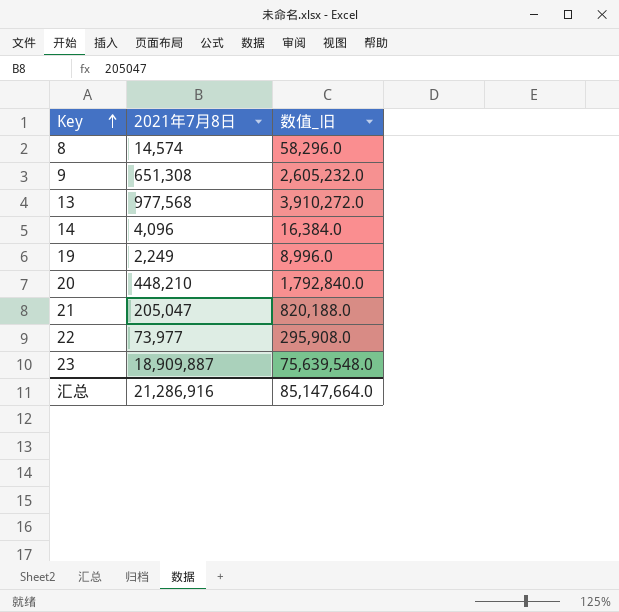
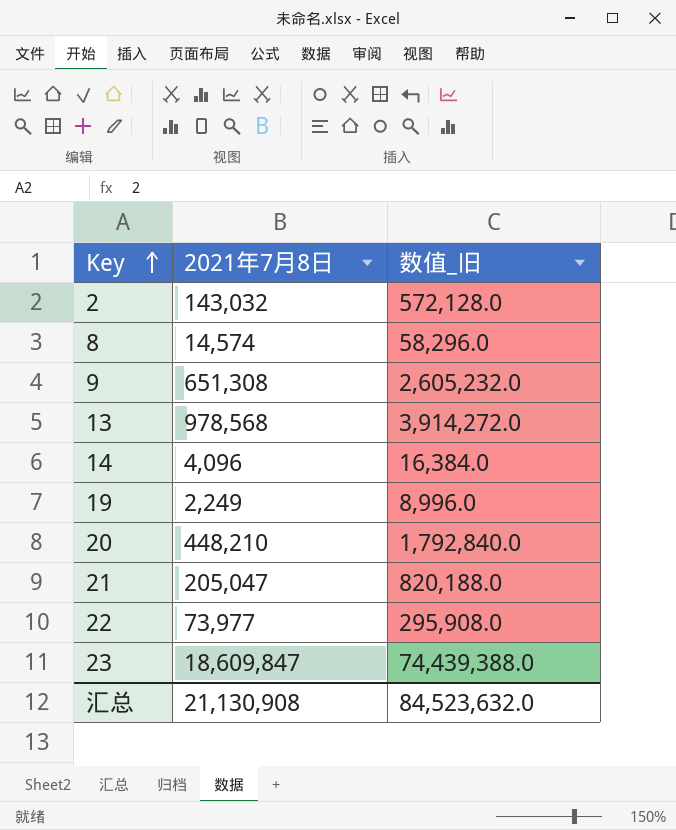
row 2: none -> 143,032 | 572,128.0
13 | 2021年7月8日: 977,568 -> 978,568
13 | 数值_旧: 3,910,272.0 -> 3,914,272.0
23 | 2021年7月8日: 18,909,887 -> 18,609,847
23 | 数值_旧: 75,639,548.0 -> 74,439,388.0
汇总 | 2021年7月8日: 21,286,916 -> 21,130,908
汇总 | 数值_旧: 85,147,664.0 -> 84,523,632.0

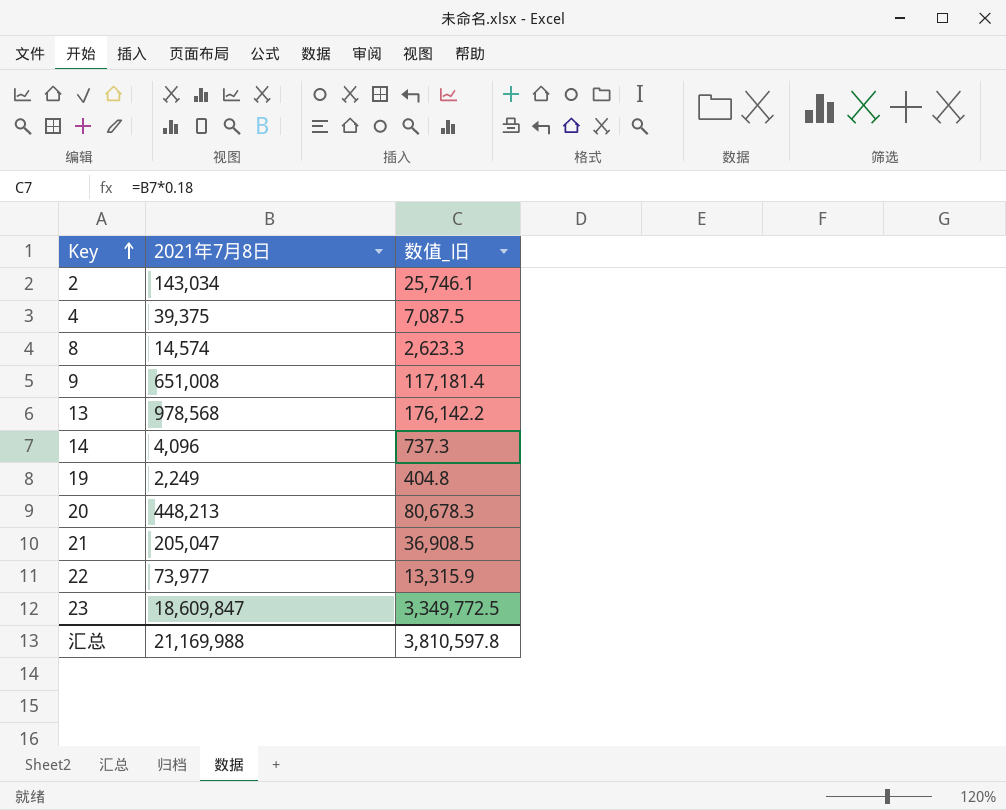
column 数值_旧 | formula: [2021年7月8日] * 4 -> [2021年7月8日] * 0.18
2 | 2021年7月8日: 143,032 -> 143,034
row 4: none -> 39,375 | 7,087.5
9 | 2021年7月8日: 651,308 -> 651,008
20 | 2021年7月8日: 448,210 -> 448,213
汇总 | 2021年7月8日: 21,130,908 -> 21,169,988
汇总 | 数值_旧: 84,523,632.0 -> 3,810,597.8

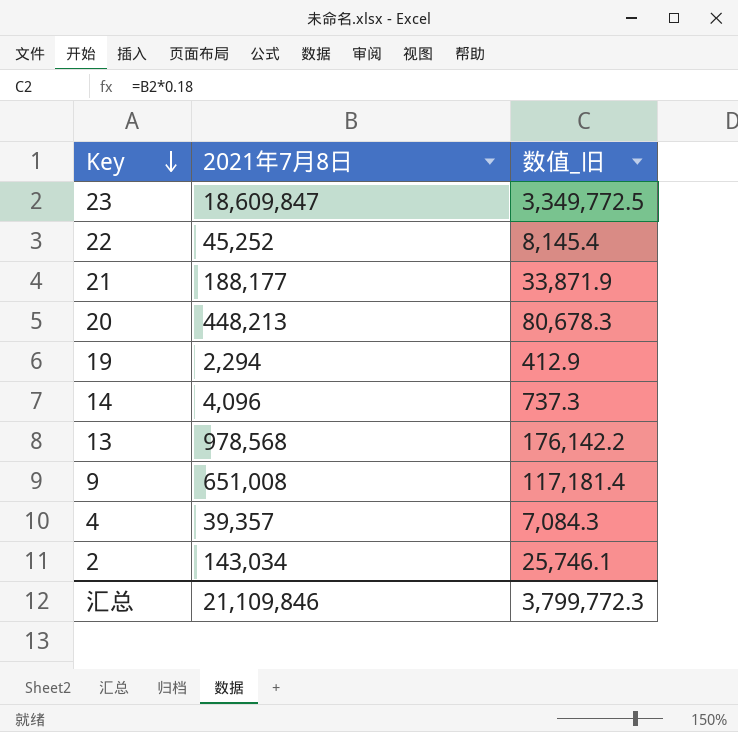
row order: Key ascending -> Key descending
row 8: 14,574 | 2,623.3 -> none
22 | 2021年7月8日: 73,977 -> 45,252
22 | 数值_旧: 13,315.9 -> 8,145.4
21 | 2021年7月8日: 205,047 -> 188,177
21 | 数值_旧: 36,908.5 -> 33,871.9
19 | 2021年7月8日: 2,249 -> 2,294
19 | 数值_旧: 404.8 -> 412.9
4 | 2021年7月8日: 39,375 -> 39,357
4 | 数值_旧: 7,087.5 -> 7,084.3
汇总 | 2021年7月8日: 21,169,988 -> 21,109,846
汇总 | 数值_旧: 3,810,597.8 -> 3,799,772.3

